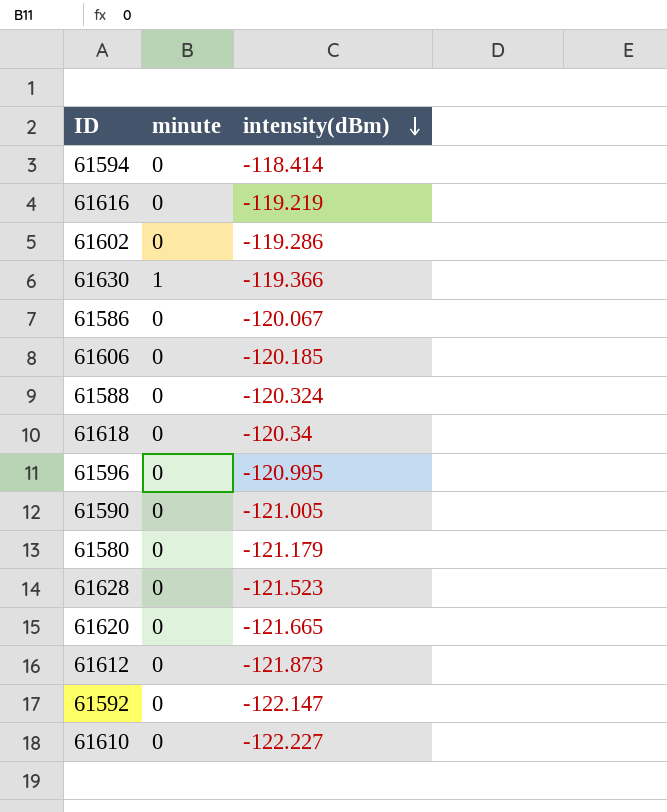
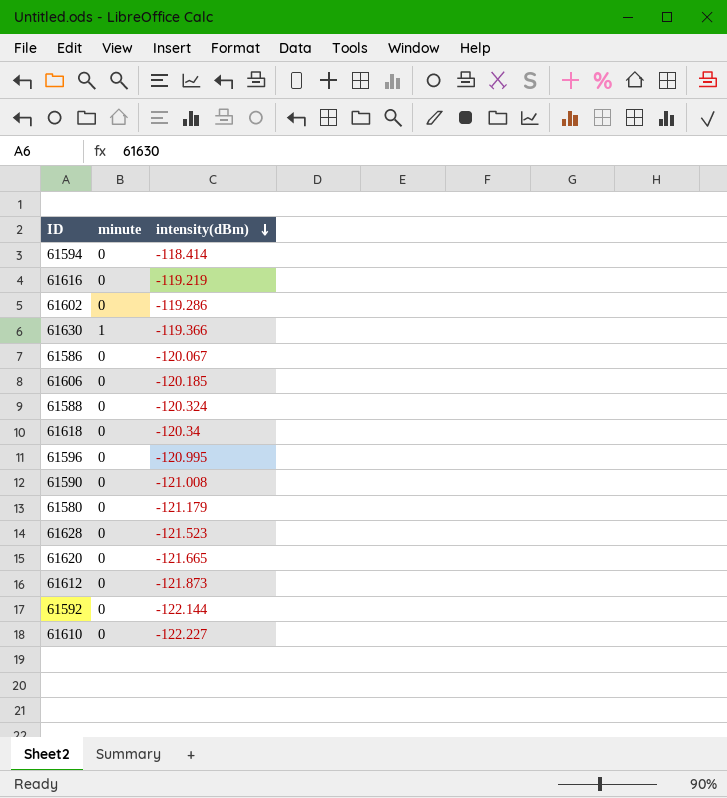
61590 | intensity(dBm): -121.005 -> -121.008
61592 | intensity(dBm): -122.147 -> -122.144

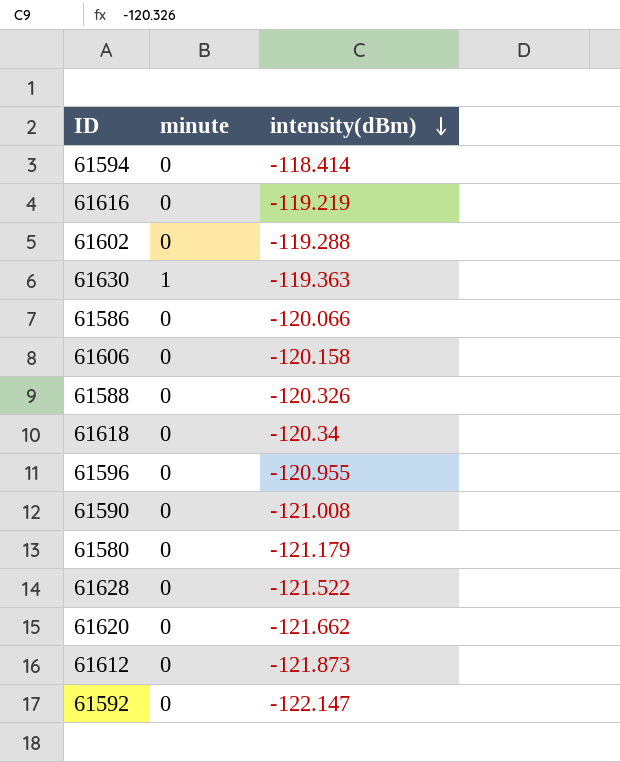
row 61610: 0 | -122.227 -> none
61602 | intensity(dBm): -119.286 -> -119.288
61630 | intensity(dBm): -119.366 -> -119.363
61586 | intensity(dBm): -120.067 -> -120.066
61606 | intensity(dBm): -120.185 -> -120.158
61588 | intensity(dBm): -120.324 -> -120.326
61596 | intensity(dBm): -120.995 -> -120.955
61628 | intensity(dBm): -121.523 -> -121.522
61620 | intensity(dBm): -121.665 -> -121.662
61592 | intensity(dBm): -122.144 -> -122.147

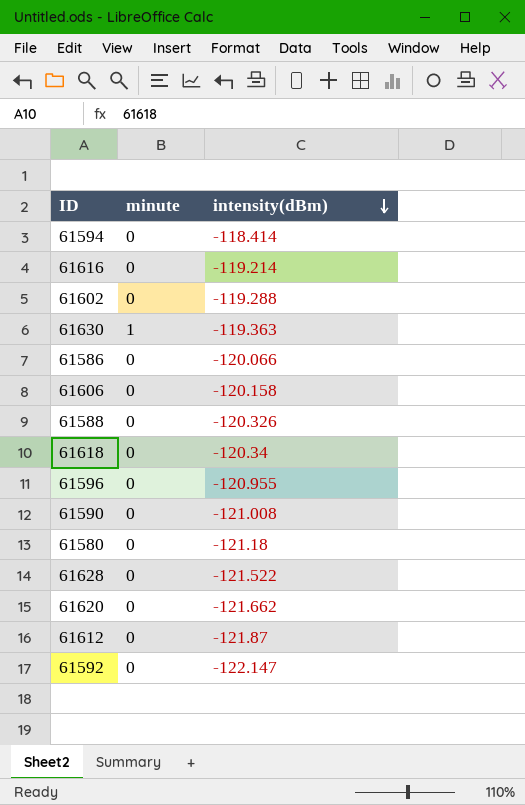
61616 | intensity(dBm): -119.219 -> -119.214
61580 | intensity(dBm): -121.179 -> -121.18
61612 | intensity(dBm): -121.873 -> -121.87

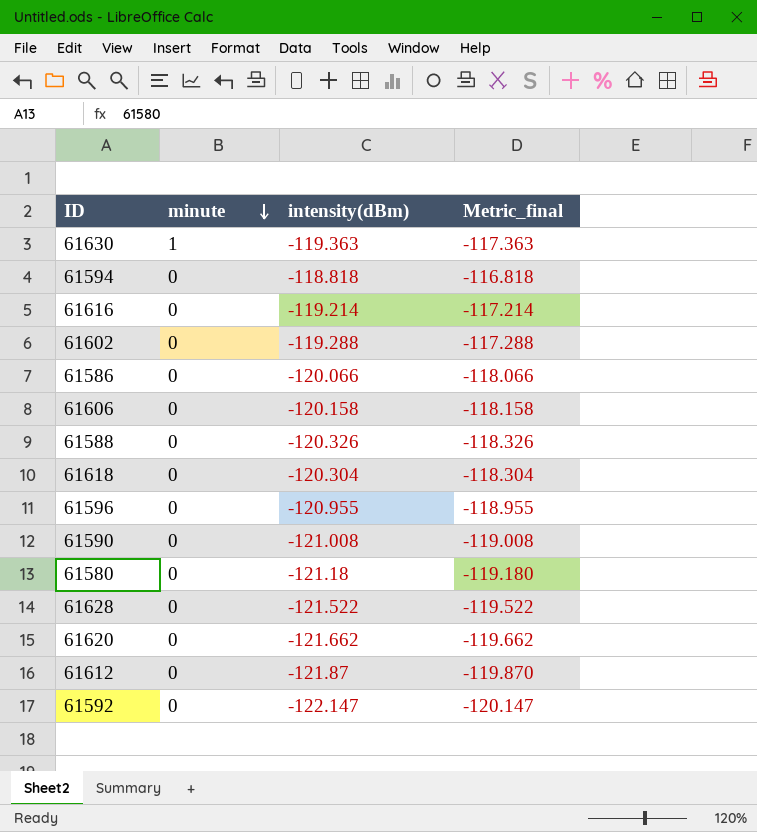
row order: intensity(dBm) descending -> minute descending
column Metric_final | formula: none -> [intensity(dBm)] + 2
61594 | intensity(dBm): -118.414 -> -118.818
61618 | intensity(dBm): -120.34 -> -120.304

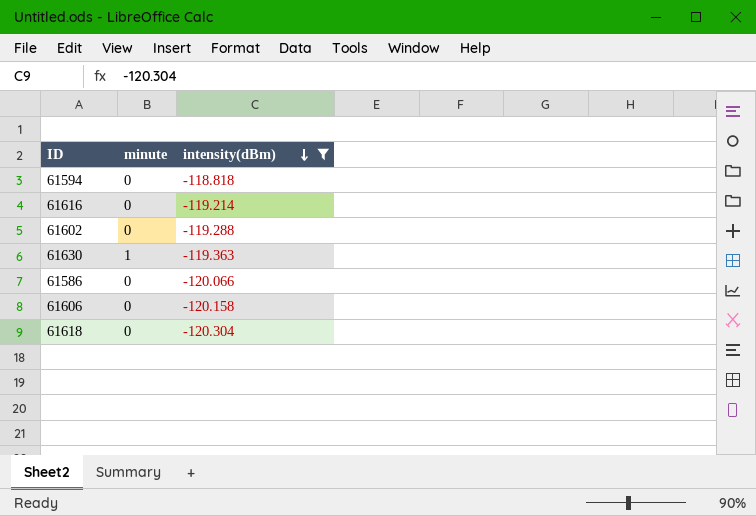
filter: none -> intensity(dBm) >= -120.304
row order: minute descending -> intensity(dBm) descending
column Metric_final | formula: [intensity(dBm)] + 2 -> none

